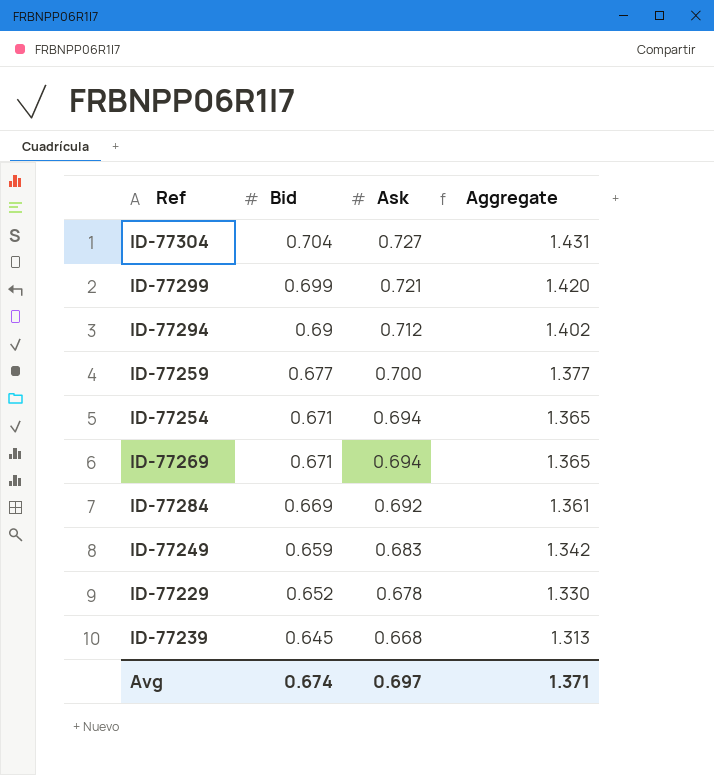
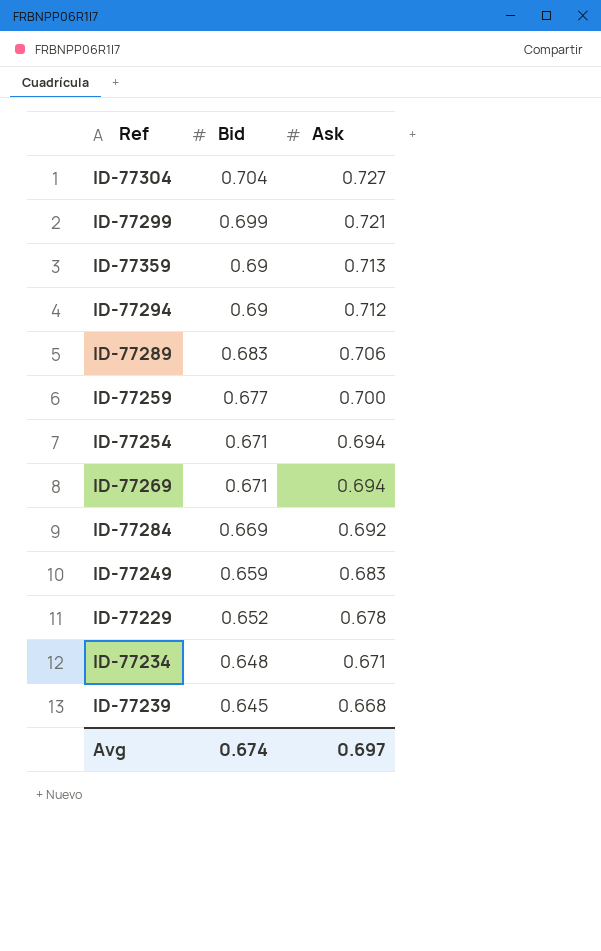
column Aggregate | formula: [Bid] + [Ask] -> none
row ID-77359: none -> 0.69 | 0.713
row ID-77289: none -> 0.683 | 0.706
row ID-77234: none -> 0.648 | 0.671

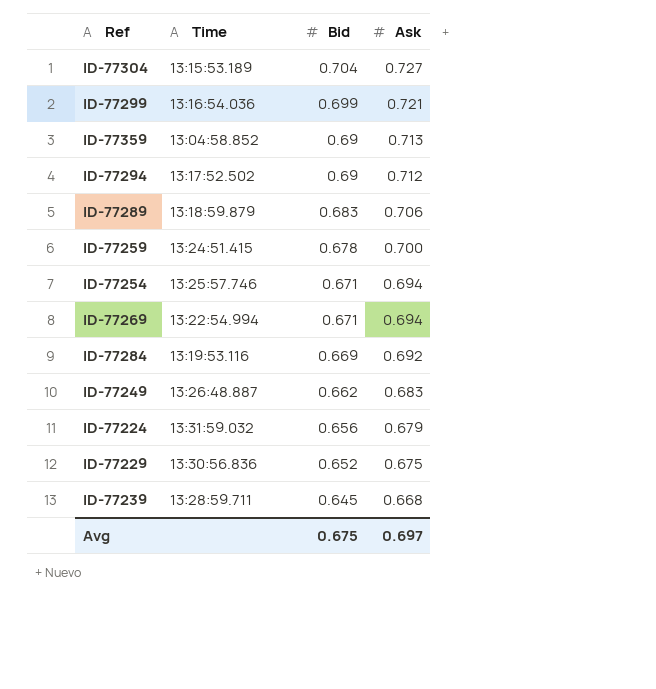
column Time | position: none -> 2
row ID-77234: 0.648 | 0.671 -> none
ID-77259 | Bid: 0.677 -> 0.678
ID-77249 | Bid: 0.659 -> 0.662
row ID-77224: none -> 13:31:59.032 | 0.656 | 0.679
ID-77229 | Ask: 0.678 -> 0.675
Avg | Bid: 0.674 -> 0.675

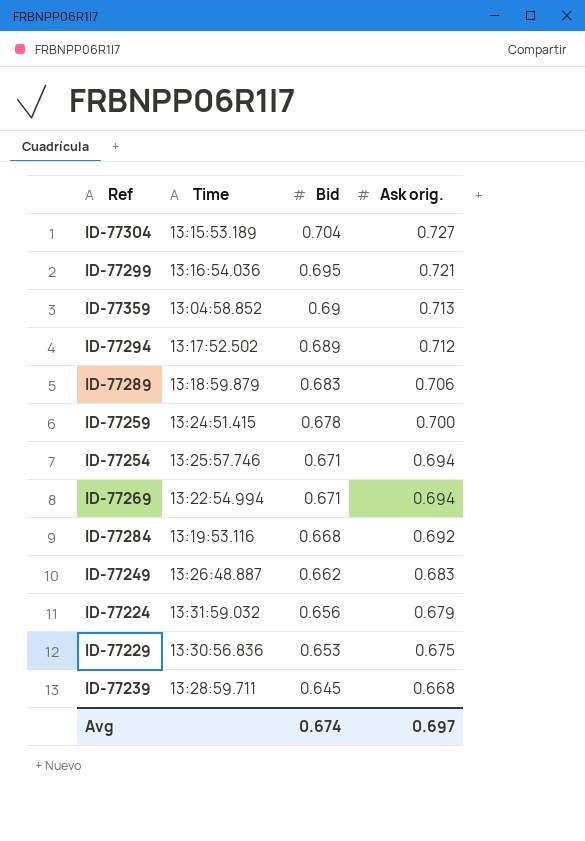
column name: Ask -> Ask orig.
ID-77299 | Bid: 0.699 -> 0.695
ID-77294 | Bid: 0.69 -> 0.689
ID-77284 | Bid: 0.669 -> 0.668
ID-77229 | Bid: 0.652 -> 0.653
Avg | Bid: 0.675 -> 0.674

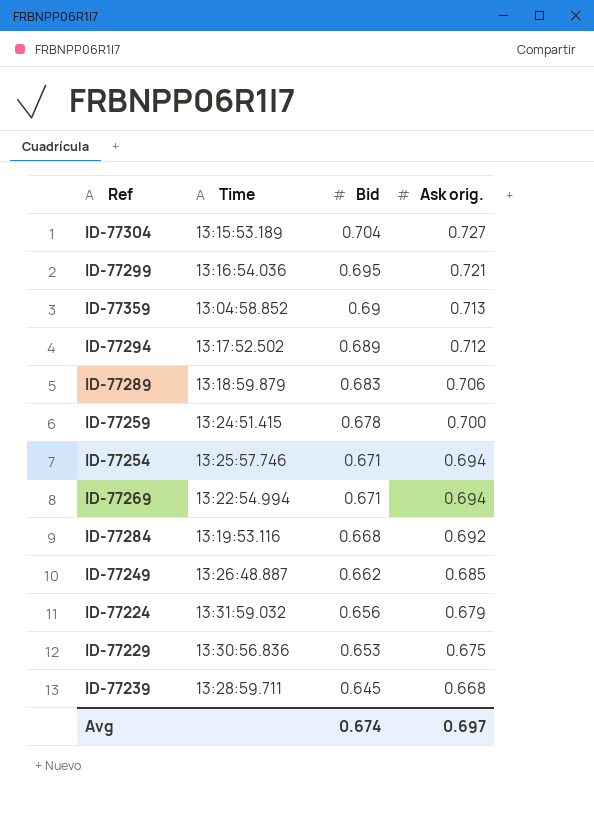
ID-77249 | Ask orig.: 0.683 -> 0.685

